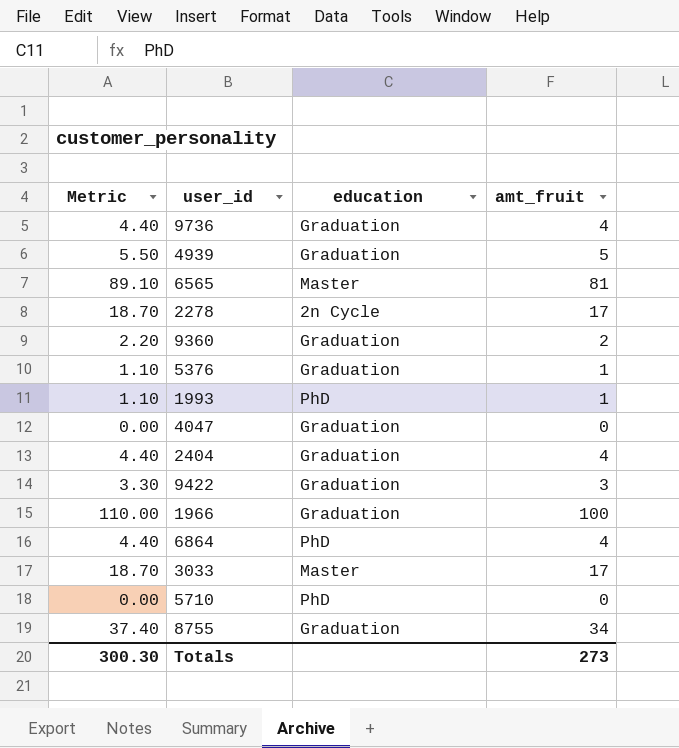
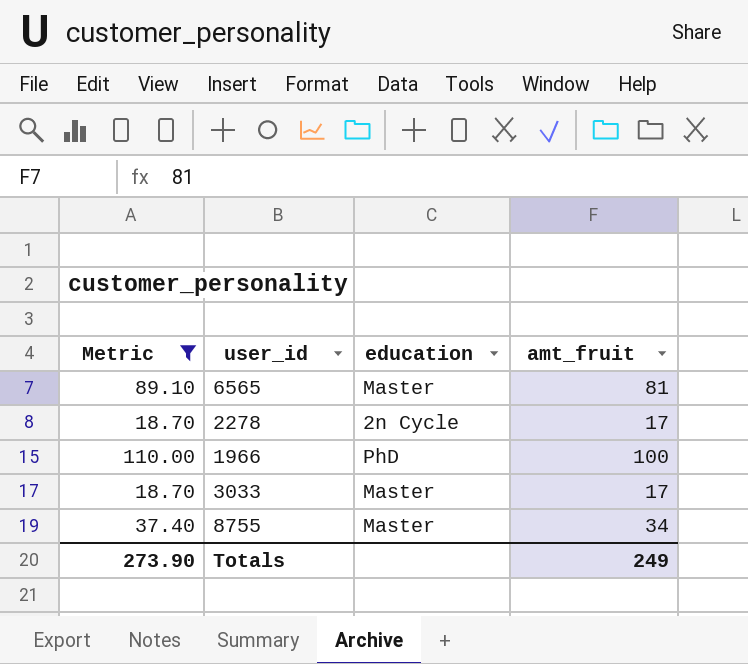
filter: none -> Metric >= 18.70
1966 | education: Graduation -> PhD
8755 | education: Graduation -> Master
Totals | Metric: 300.30 -> 273.90
Totals | amt_fruit: 273 -> 249

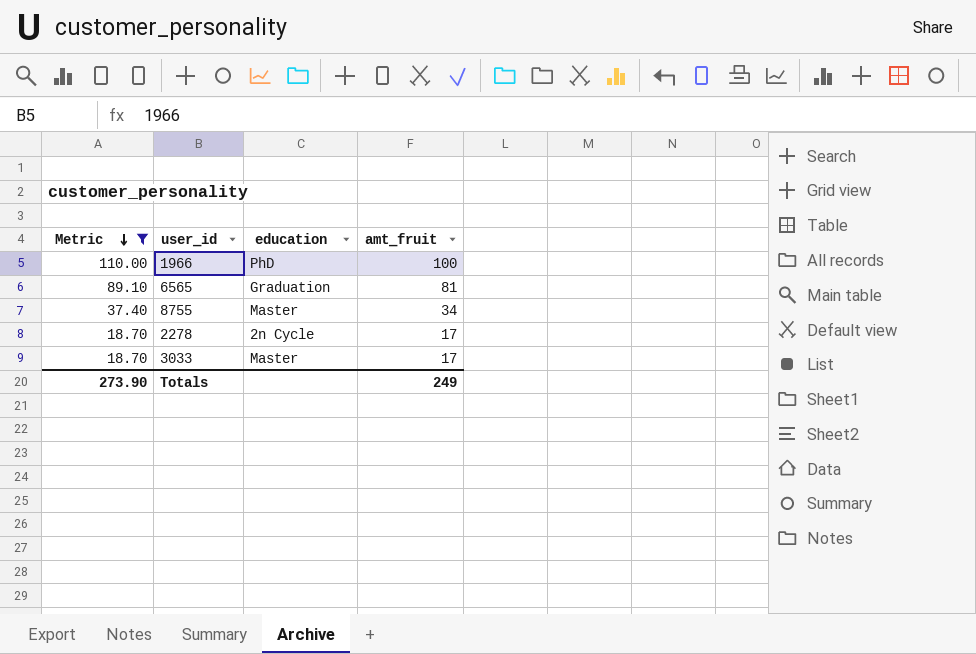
row order: none -> Metric descending
6565 | education: Master -> Graduation

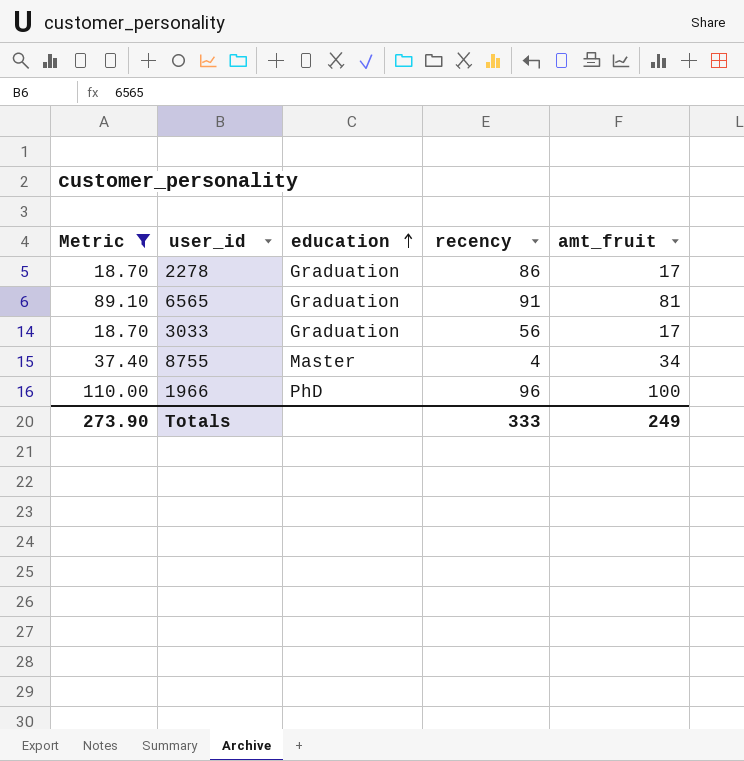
row order: Metric descending -> education ascending
column recency | position: none -> 4
2278 | education: 2n Cycle -> Graduation
3033 | education: Master -> Graduation

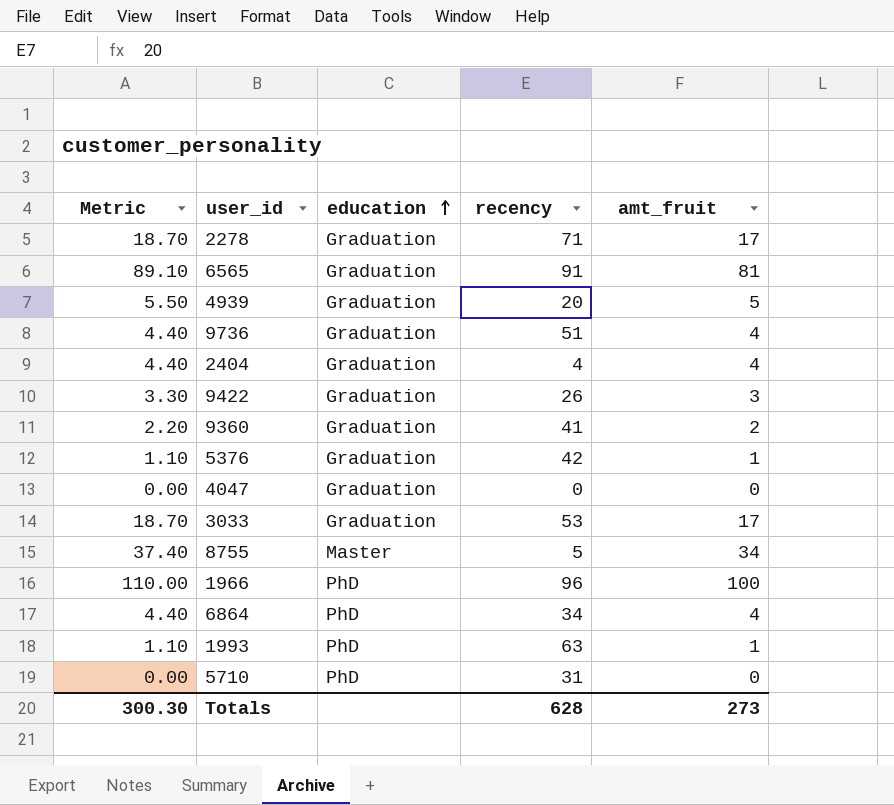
filter: Metric >= 18.70 -> none
2278 | recency: 86 -> 71
3033 | recency: 56 -> 53
8755 | recency: 4 -> 5
Totals | Metric: 273.90 -> 300.30
Totals | recency: 333 -> 628
Totals | amt_fruit: 249 -> 273

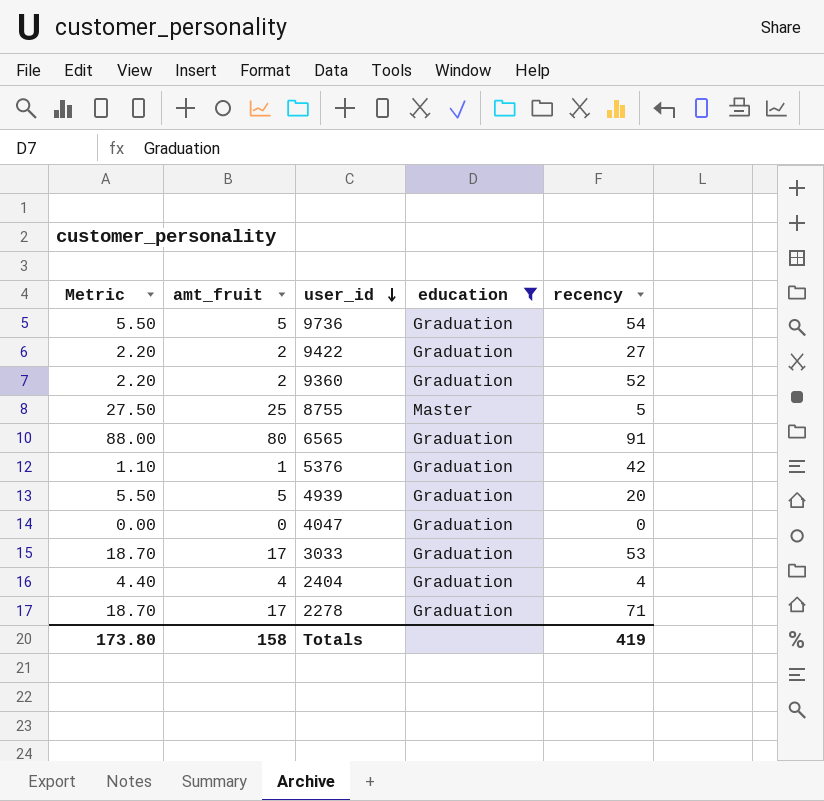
filter: none -> education != PhD
row order: education ascending -> user_id descending
column amt_fruit | position: 5 -> 2
9736 | Metric: 4.40 -> 5.50
9736 | amt_fruit: 4 -> 5
9736 | recency: 51 -> 54
9422 | Metric: 3.30 -> 2.20
9422 | amt_fruit: 3 -> 2
9422 | recency: 26 -> 27
9360 | recency: 41 -> 52
8755 | Metric: 37.40 -> 27.50
8755 | amt_fruit: 34 -> 25
6565 | Metric: 89.10 -> 88.00
6565 | amt_fruit: 81 -> 80
Totals | Metric: 300.30 -> 173.80
Totals | amt_fruit: 273 -> 158
Totals | recency: 628 -> 419

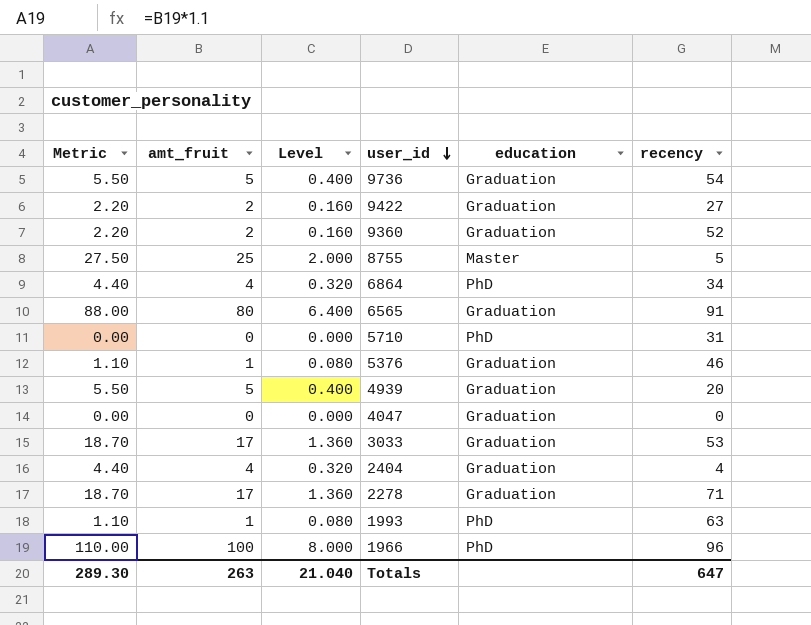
filter: education != PhD -> none
column Level | formula: none -> [amt_fruit] * 0.08
5376 | recency: 42 -> 46
Totals | Metric: 173.80 -> 289.30
Totals | amt_fruit: 158 -> 263
Totals | recency: 419 -> 647

